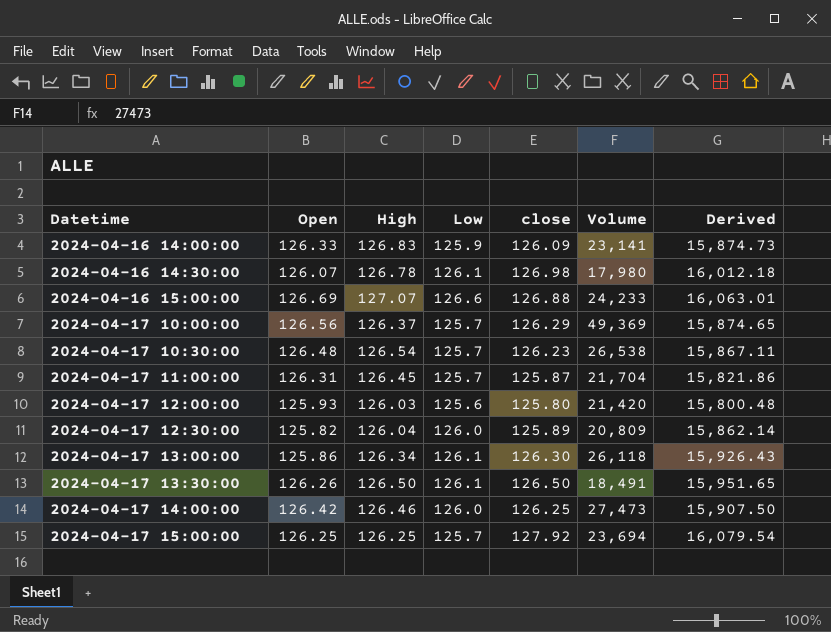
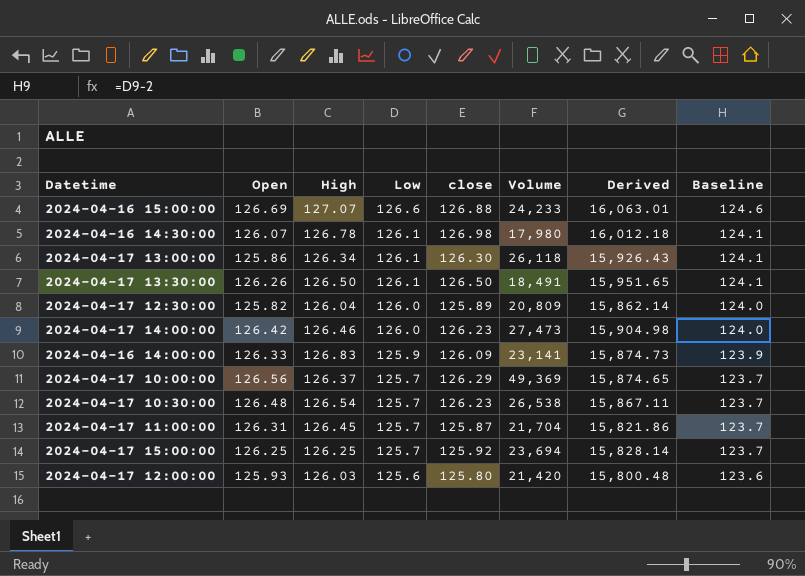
row order: Datetime ascending -> Low descending
column Baseline | formula: none -> [Low] - 2
2024-04-17 14:00:00 | close: 126.25 -> 126.23
2024-04-17 14:00:00 | Derived: 15,907.50 -> 15,904.98
2024-04-17 15:00:00 | close: 127.92 -> 125.92
2024-04-17 15:00:00 | Derived: 16,079.54 -> 15,828.14

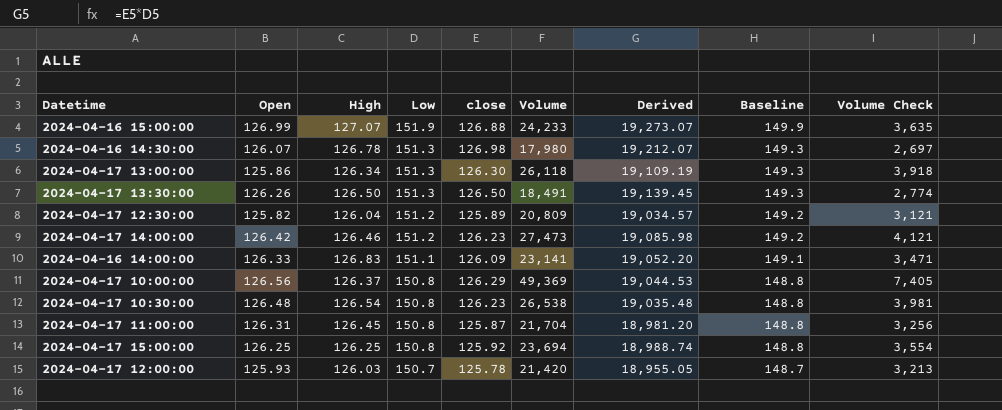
column Volume Check | formula: none -> [Volume] * 0.15
2024-04-16 15:00:00 | Open: 126.69 -> 126.99
2024-04-16 15:00:00 | Low: 126.6 -> 151.9
2024-04-16 15:00:00 | Derived: 16,063.01 -> 19,273.07
2024-04-16 15:00:00 | Baseline: 124.6 -> 149.9
2024-04-16 14:30:00 | Low: 126.1 -> 151.3
2024-04-16 14:30:00 | Derived: 16,012.18 -> 19,212.07
2024-04-16 14:30:00 | Baseline: 124.1 -> 149.3
2024-04-17 13:00:00 | Low: 126.1 -> 151.3
2024-04-17 13:00:00 | Derived: 15,926.43 -> 19,109.19
2024-04-17 13:00:00 | Baseline: 124.1 -> 149.3
2024-04-17 13:30:00 | Low: 126.1 -> 151.3
2024-04-17 13:30:00 | Derived: 15,951.65 -> 19,139.45
2024-04-17 13:30:00 | Baseline: 124.1 -> 149.3
2024-04-17 12:30:00 | Low: 126.0 -> 151.2
2024-04-17 12:30:00 | Derived: 15,862.14 -> 19,034.57
2024-04-17 12:30:00 | Baseline: 124.0 -> 149.2
2024-04-17 14:00:00 | Low: 126.0 -> 151.2
2024-04-17 14:00:00 | Derived: 15,904.98 -> 19,085.98
2024-04-17 14:00:00 | Baseline: 124.0 -> 149.2
2024-04-16 14:00:00 | Low: 125.9 -> 151.1
2024-04-16 14:00:00 | Derived: 15,874.73 -> 19,052.20
2024-04-16 14:00:00 | Baseline: 123.9 -> 149.1
2024-04-17 10:00:00 | Low: 125.7 -> 150.8
2024-04-17 10:00:00 | Derived: 15,874.65 -> 19,044.53
2024-04-17 10:00:00 | Baseline: 123.7 -> 148.8
2024-04-17 10:30:00 | Low: 125.7 -> 150.8
2024-04-17 10:30:00 | Derived: 15,867.11 -> 19,035.48
2024-04-17 10:30:00 | Baseline: 123.7 -> 148.8
2024-04-17 11:00:00 | Low: 125.7 -> 150.8
2024-04-17 11:00:00 | Derived: 15,821.86 -> 18,981.20
2024-04-17 11:00:00 | Baseline: 123.7 -> 148.8
2024-04-17 15:00:00 | Low: 125.7 -> 150.8
2024-04-17 15:00:00 | Derived: 15,828.14 -> 18,988.74
2024-04-17 15:00:00 | Baseline: 123.7 -> 148.8
2024-04-17 12:00:00 | Low: 125.6 -> 150.7
2024-04-17 12:00:00 | close: 125.80 -> 125.78
2024-04-17 12:00:00 | Derived: 15,800.48 -> 18,955.05
2024-04-17 12:00:00 | Baseline: 123.6 -> 148.7

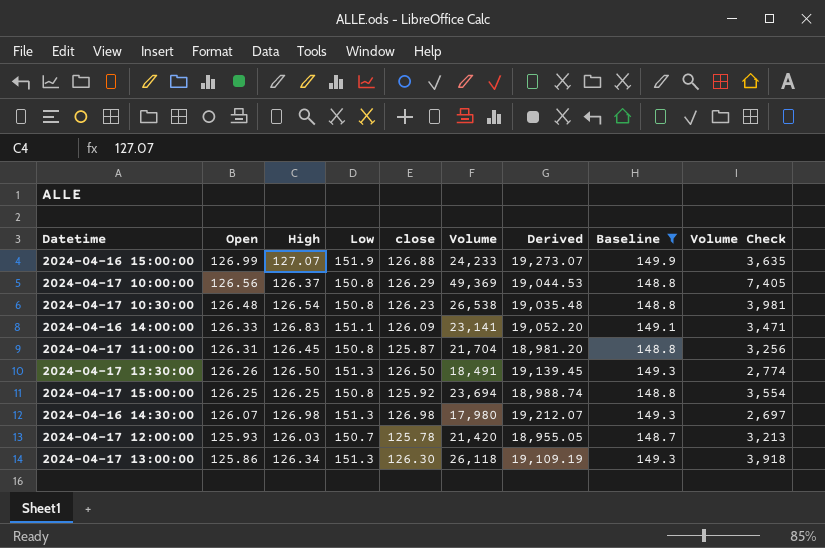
filter: none -> Baseline != 149.2
row order: Low descending -> Open descending
2024-04-16 14:30:00 | High: 126.78 -> 126.98

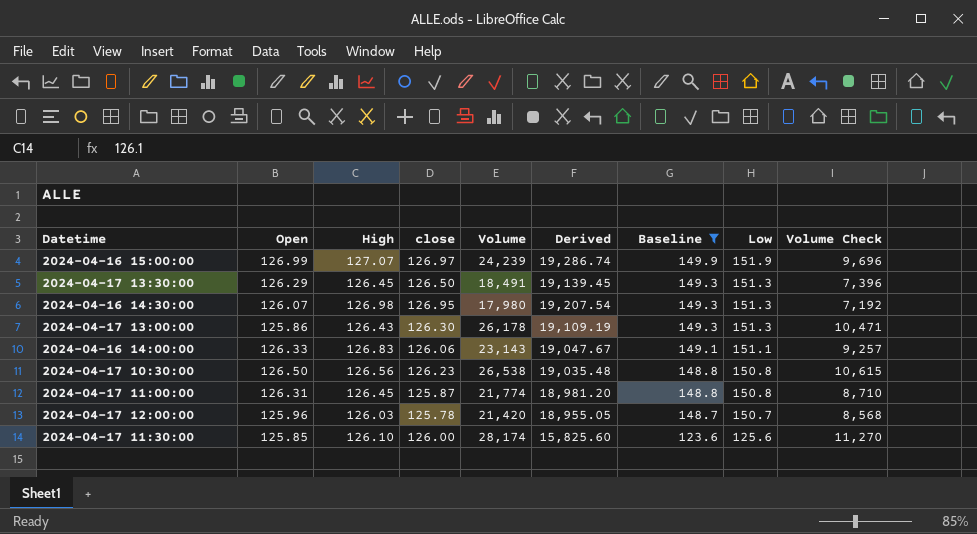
row order: Open descending -> Baseline descending
column Low | position: 4 -> 8
column Volume Check | formula: [Volume] * 0.15 -> [Volume] * 0.4
row 2024-04-17 10:00:00: 126.56 | 126.37 | 150.8 | 126.29 | 49,369 | 19,044.53 | 148.8 | 7,405 -> none
row 2024-04-17 15:00:00: 126.25 | 126.25 | 150.8 | 125.92 | 23,694 | 18,988.74 | 148.8 | 3,554 -> none
2024-04-16 15:00:00 | close: 126.88 -> 126.97
2024-04-16 15:00:00 | Volume: 24,233 -> 24,239
2024-04-16 15:00:00 | Derived: 19,273.07 -> 19,286.74
2024-04-17 13:30:00 | Open: 126.26 -> 126.29
2024-04-17 13:30:00 | High: 126.50 -> 126.45
2024-04-16 14:30:00 | close: 126.98 -> 126.95
2024-04-16 14:30:00 | Derived: 19,212.07 -> 19,207.54
2024-04-17 13:00:00 | High: 126.34 -> 126.43
2024-04-17 13:00:00 | Volume: 26,118 -> 26,178
2024-04-16 14:00:00 | close: 126.09 -> 126.06
2024-04-16 14:00:00 | Volume: 23,141 -> 23,143
2024-04-16 14:00:00 | Derived: 19,052.20 -> 19,047.67
2024-04-17 10:30:00 | Open: 126.48 -> 126.50
2024-04-17 10:30:00 | High: 126.54 -> 126.56
2024-04-17 11:00:00 | Volume: 21,704 -> 21,774
2024-04-17 12:00:00 | Open: 125.93 -> 125.96
row 2024-04-17 11:30:00: none -> 125.85 | 126.10 | 126.00 | 28,174 | 15,825.60 | 123.6 | 125.6 | 11,270

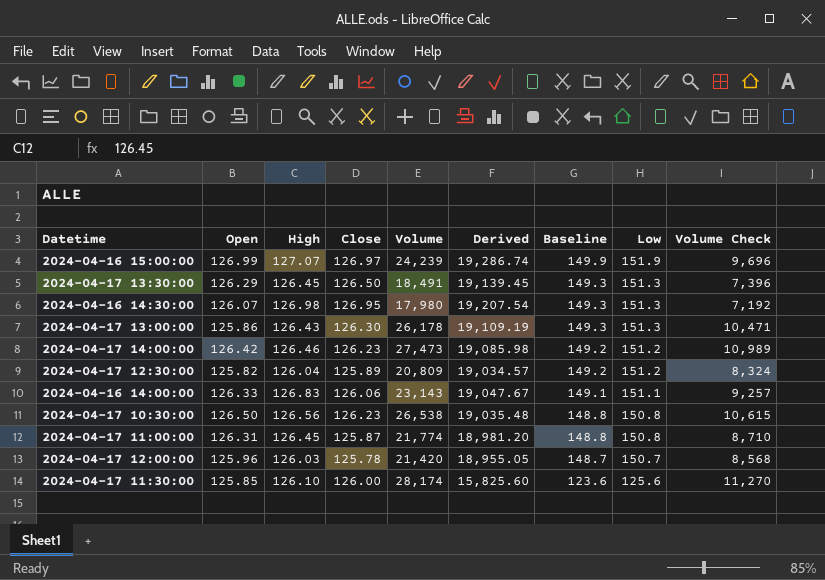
filter: Baseline != 149.2 -> none
column name: close -> Close

